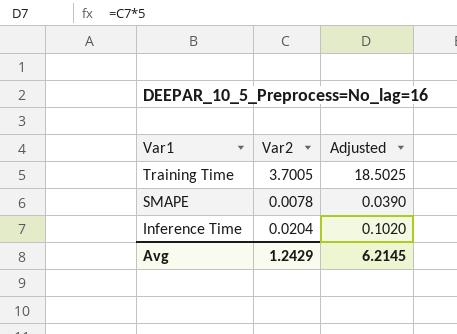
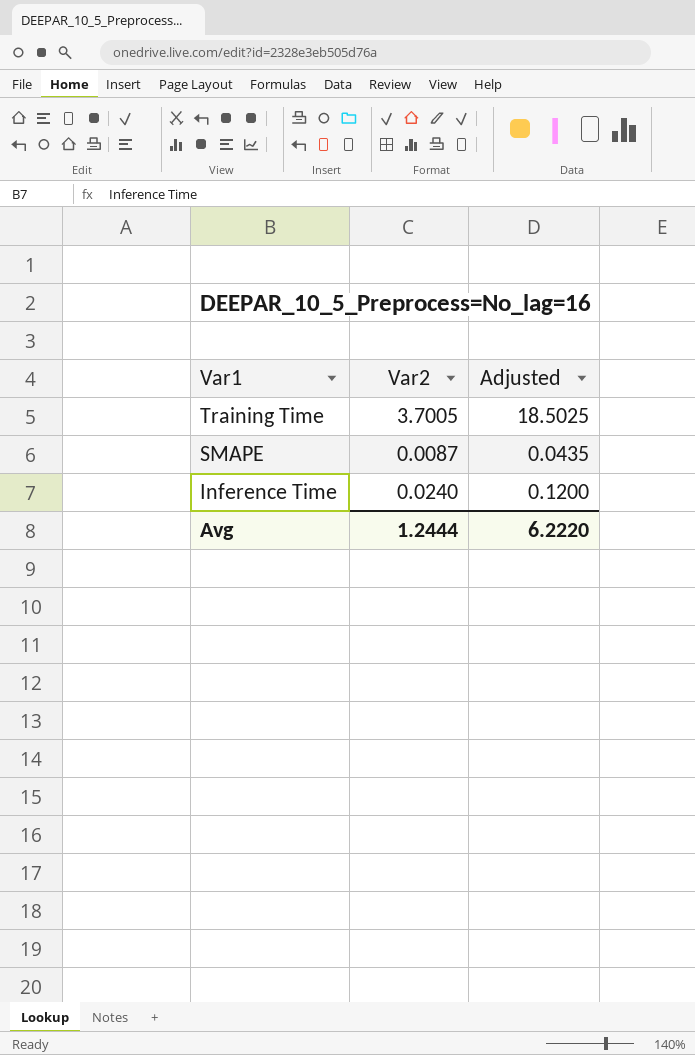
SMAPE | Var2: 0.0078 -> 0.0087
SMAPE | Adjusted: 0.0390 -> 0.0435
Inference Time | Var2: 0.0204 -> 0.0240
Inference Time | Adjusted: 0.1020 -> 0.1200
Avg | Var2: 1.2429 -> 1.2444
Avg | Adjusted: 6.2145 -> 6.2220

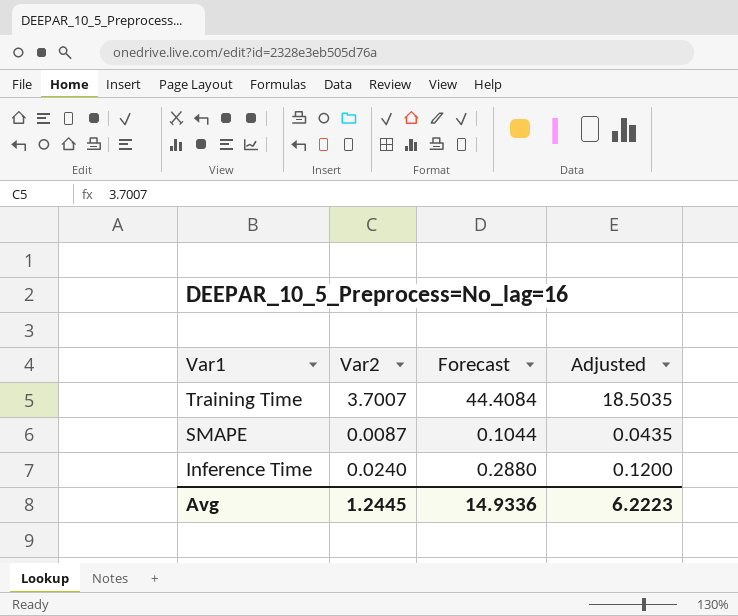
column Forecast | formula: none -> [Var2] * 12
Training Time | Var2: 3.7005 -> 3.7007
Training Time | Adjusted: 18.5025 -> 18.5035
Avg | Var2: 1.2444 -> 1.2445
Avg | Adjusted: 6.2220 -> 6.2223

